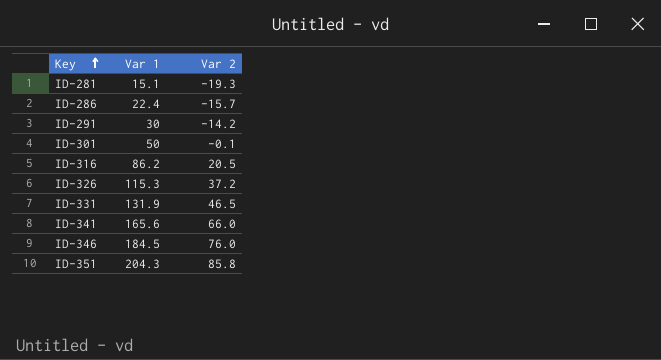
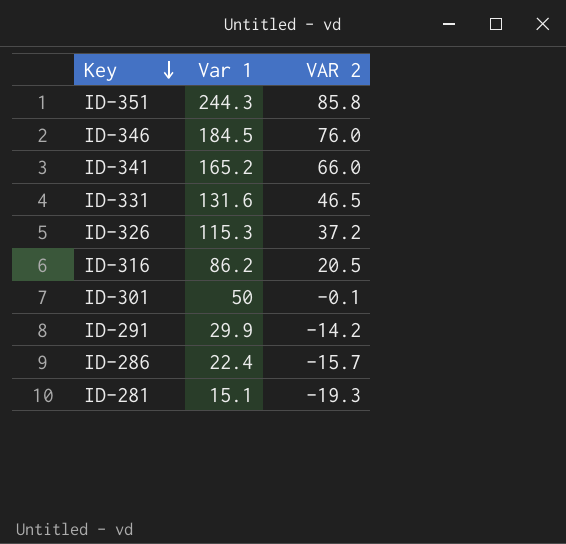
row order: Key ascending -> Key descending
column name: Var 2 -> VAR 2
ID-351 | Var 1: 204.3 -> 244.3
ID-341 | Var 1: 165.6 -> 165.2
ID-331 | Var 1: 131.9 -> 131.6
ID-291 | Var 1: 30 -> 29.9

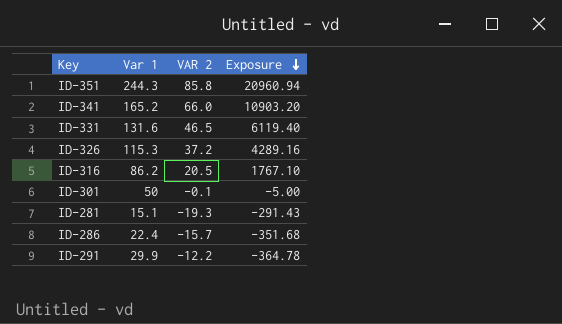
row order: Key descending -> Exposure descending
column Exposure | formula: none -> [Var 1] * [VAR 2]
row ID-346: 184.5 | 76.0 -> none
ID-291 | VAR 2: -14.2 -> -12.2

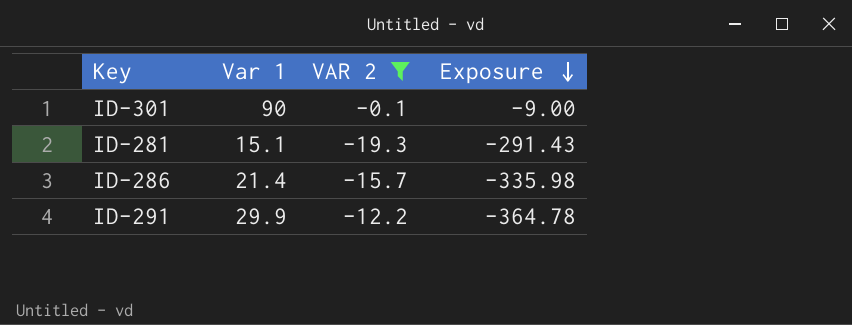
filter: none -> VAR 2 <= -0.1
ID-301 | Var 1: 50 -> 90
ID-301 | Exposure: -5.00 -> -9.00
ID-286 | Var 1: 22.4 -> 21.4
ID-286 | Exposure: -351.68 -> -335.98

